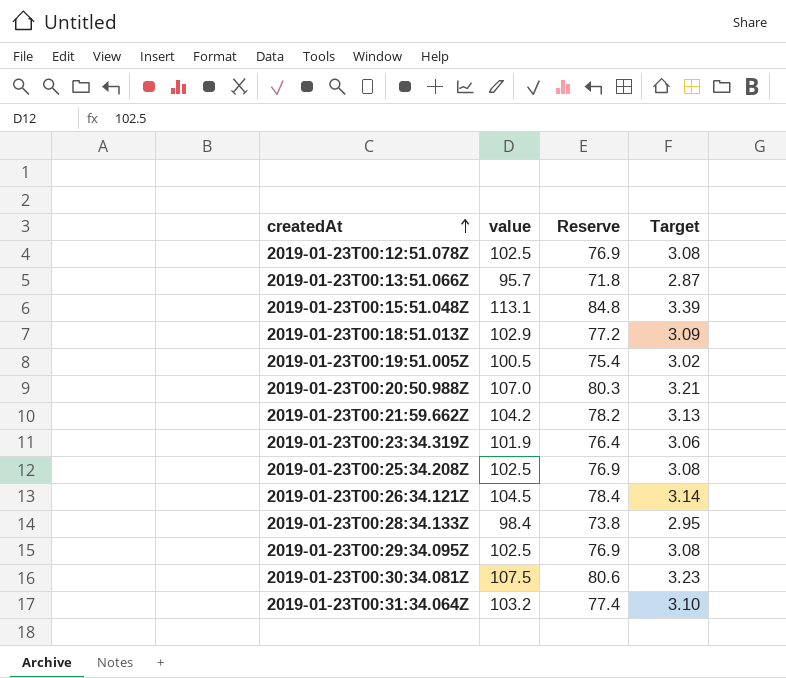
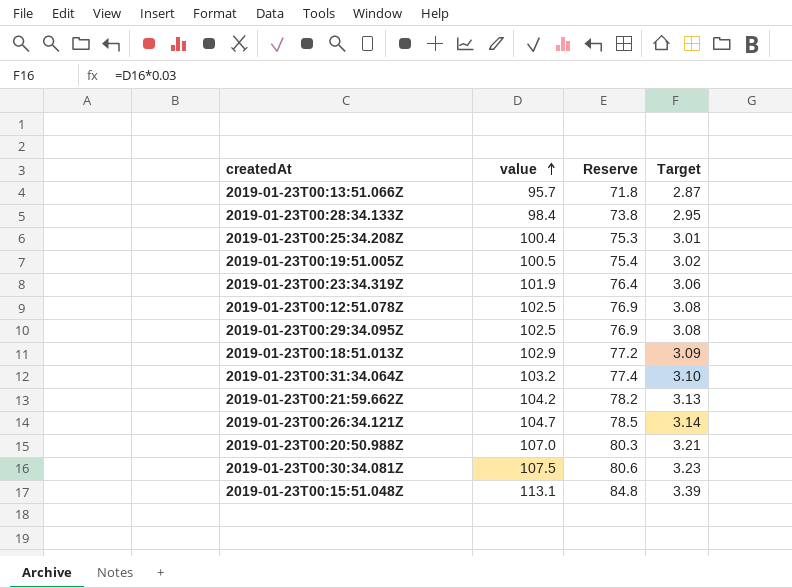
row order: createdAt ascending -> value ascending
2019-01-23T00:25:34.208Z | value: 102.5 -> 100.4
2019-01-23T00:25:34.208Z | Reserve: 76.9 -> 75.3
2019-01-23T00:25:34.208Z | Target: 3.08 -> 3.01
2019-01-23T00:26:34.121Z | value: 104.5 -> 104.7
2019-01-23T00:26:34.121Z | Reserve: 78.4 -> 78.5

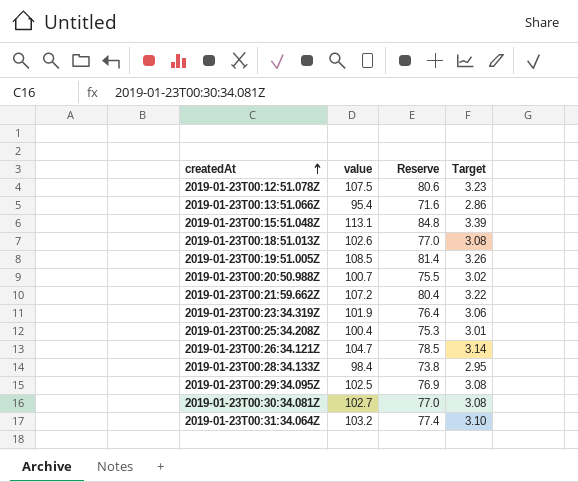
row order: value ascending -> createdAt ascending
2019-01-23T00:12:51.078Z | value: 102.5 -> 107.5
2019-01-23T00:12:51.078Z | Reserve: 76.9 -> 80.6
2019-01-23T00:12:51.078Z | Target: 3.08 -> 3.23
2019-01-23T00:13:51.066Z | value: 95.7 -> 95.4
2019-01-23T00:13:51.066Z | Reserve: 71.8 -> 71.6
2019-01-23T00:13:51.066Z | Target: 2.87 -> 2.86
2019-01-23T00:18:51.013Z | value: 102.9 -> 102.6
2019-01-23T00:18:51.013Z | Reserve: 77.2 -> 77.0
2019-01-23T00:18:51.013Z | Target: 3.09 -> 3.08
2019-01-23T00:19:51.005Z | value: 100.5 -> 108.5
2019-01-23T00:19:51.005Z | Reserve: 75.4 -> 81.4
2019-01-23T00:19:51.005Z | Target: 3.02 -> 3.26
2019-01-23T00:20:50.988Z | value: 107.0 -> 100.7
2019-01-23T00:20:50.988Z | Reserve: 80.3 -> 75.5
2019-01-23T00:20:50.988Z | Target: 3.21 -> 3.02
2019-01-23T00:21:59.662Z | value: 104.2 -> 107.2
2019-01-23T00:21:59.662Z | Reserve: 78.2 -> 80.4
2019-01-23T00:21:59.662Z | Target: 3.13 -> 3.22
2019-01-23T00:30:34.081Z | value: 107.5 -> 102.7
2019-01-23T00:30:34.081Z | Reserve: 80.6 -> 77.0
2019-01-23T00:30:34.081Z | Target: 3.23 -> 3.08

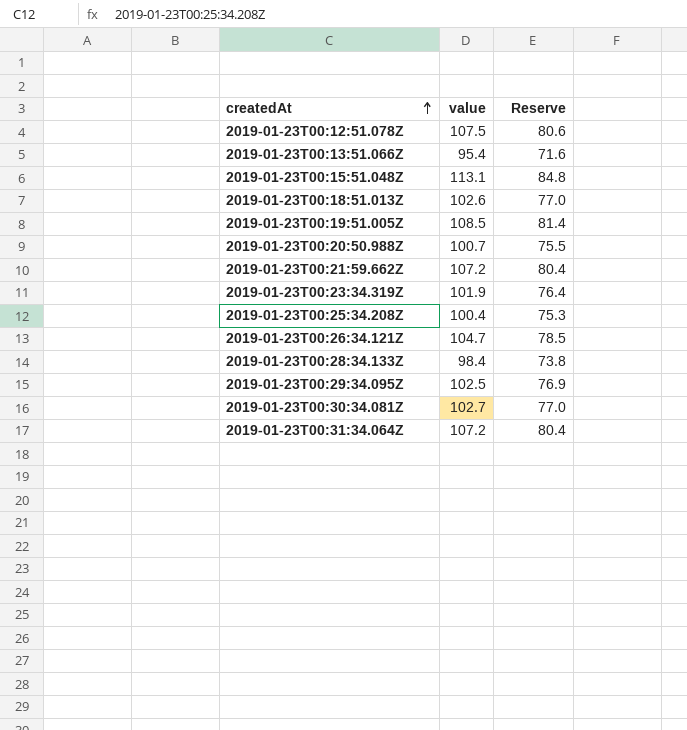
column Target | formula: [value] * 0.03 -> none
2019-01-23T00:31:34.064Z | value: 103.2 -> 107.2
2019-01-23T00:31:34.064Z | Reserve: 77.4 -> 80.4

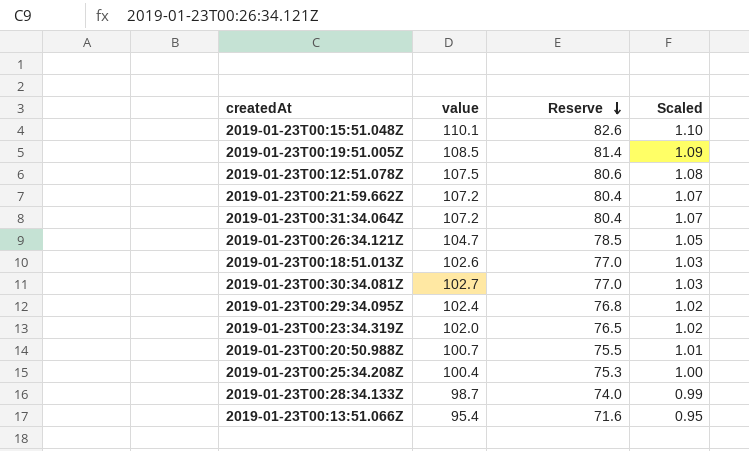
row order: createdAt ascending -> Reserve descending
column Scaled | formula: none -> [value] * 0.01
2019-01-23T00:15:51.048Z | value: 113.1 -> 110.1
2019-01-23T00:15:51.048Z | Reserve: 84.8 -> 82.6
2019-01-23T00:29:34.095Z | value: 102.5 -> 102.4
2019-01-23T00:29:34.095Z | Reserve: 76.9 -> 76.8
2019-01-23T00:23:34.319Z | value: 101.9 -> 102.0
2019-01-23T00:23:34.319Z | Reserve: 76.4 -> 76.5
2019-01-23T00:28:34.133Z | value: 98.4 -> 98.7
2019-01-23T00:28:34.133Z | Reserve: 73.8 -> 74.0

